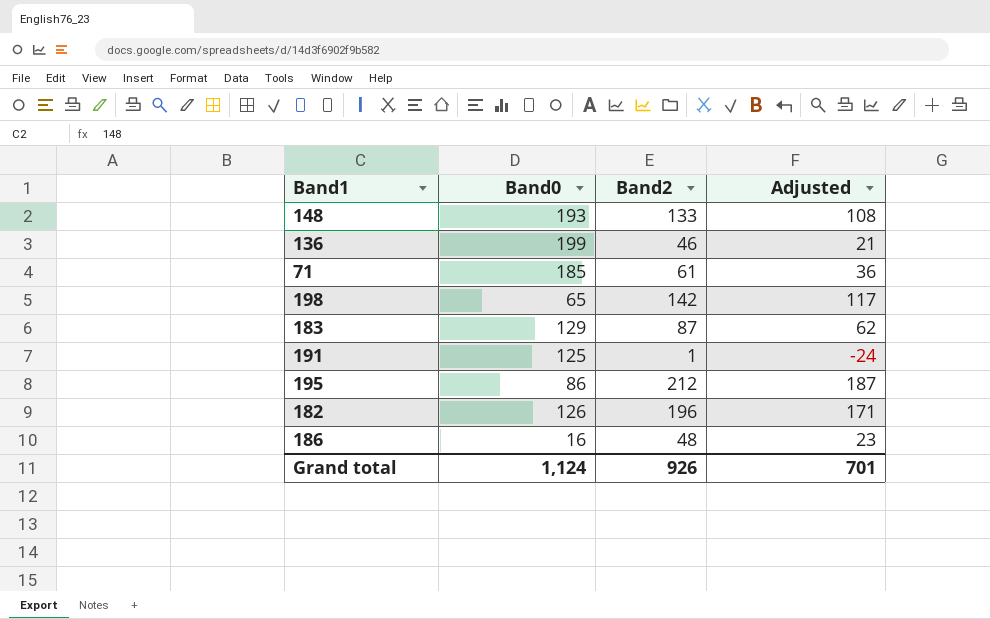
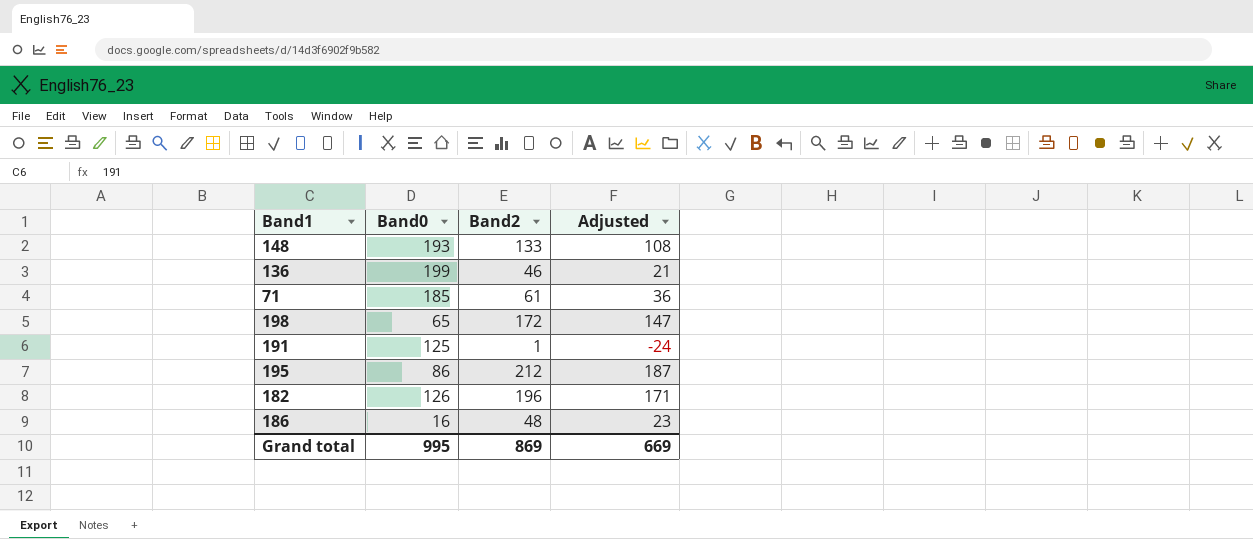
row 183: 129 | 87 | 62 -> none
198 | Band2: 142 -> 172
198 | Adjusted: 117 -> 147
Grand total | Band0: 1,124 -> 995
Grand total | Band2: 926 -> 869
Grand total | Adjusted: 701 -> 669

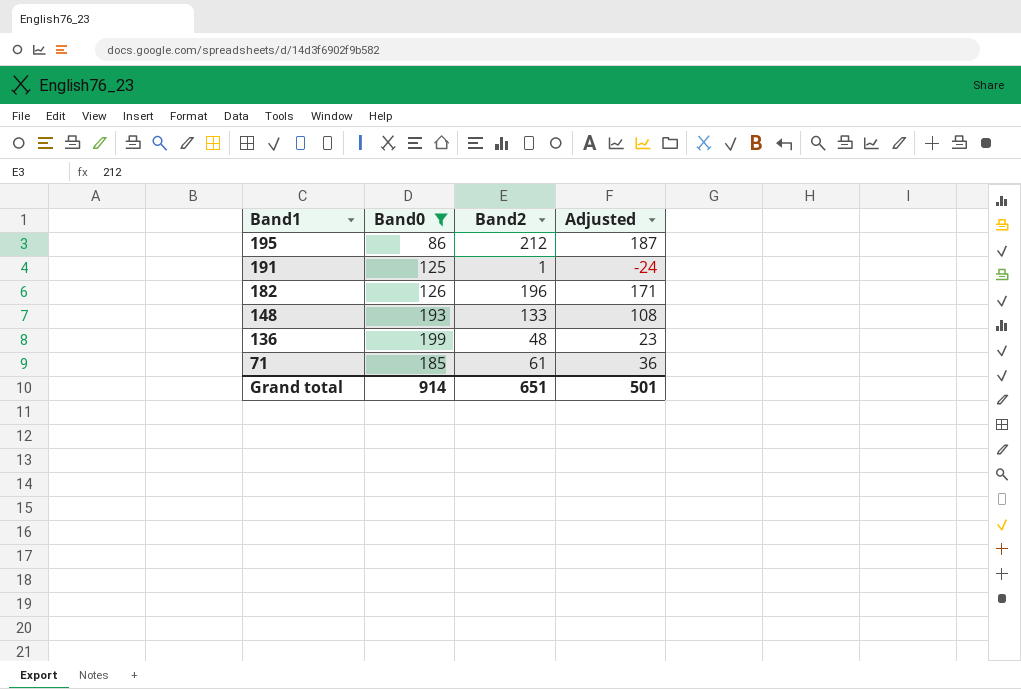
filter: none -> Band0 >= 86
row order: none -> Band1 descending
136 | Band2: 46 -> 48
136 | Adjusted: 21 -> 23
Grand total | Band0: 995 -> 914
Grand total | Band2: 869 -> 651
Grand total | Adjusted: 669 -> 501

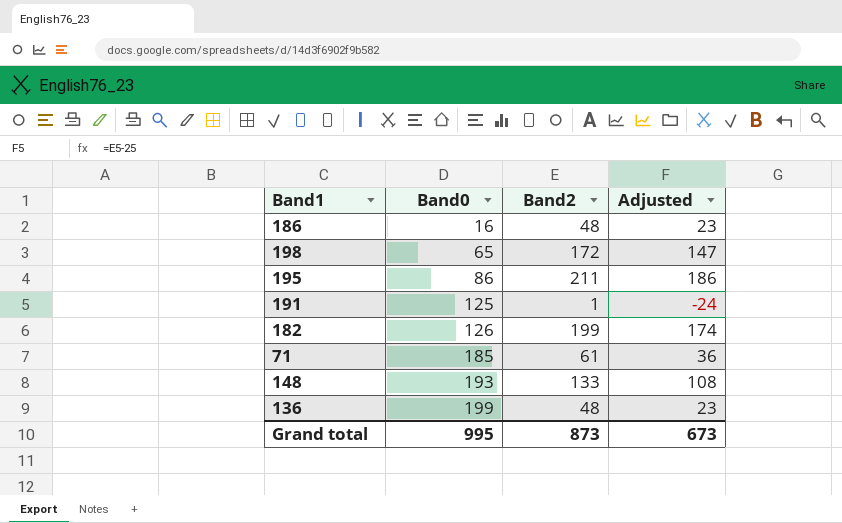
filter: Band0 >= 86 -> none
row order: Band1 descending -> Band0 ascending
195 | Band2: 212 -> 211
195 | Adjusted: 187 -> 186
182 | Band2: 196 -> 199
182 | Adjusted: 171 -> 174
Grand total | Band0: 914 -> 995
Grand total | Band2: 651 -> 873
Grand total | Adjusted: 501 -> 673

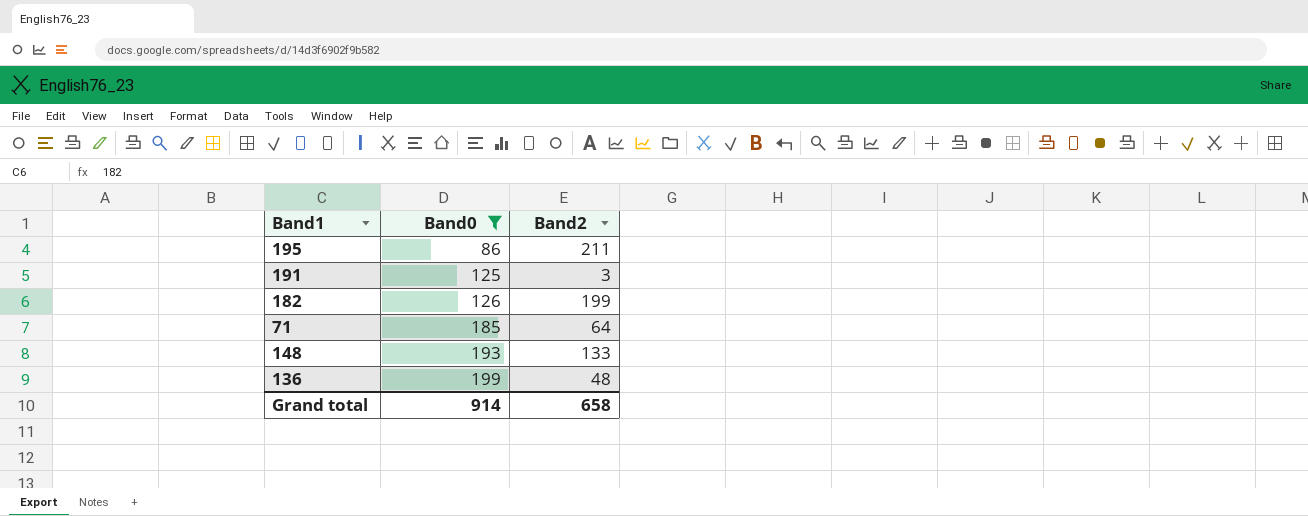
filter: none -> Band0 >= 86
column Adjusted | formula: [Band2] - 25 -> none
191 | Band2: 1 -> 3
71 | Band2: 61 -> 64
Grand total | Band0: 995 -> 914
Grand total | Band2: 873 -> 658

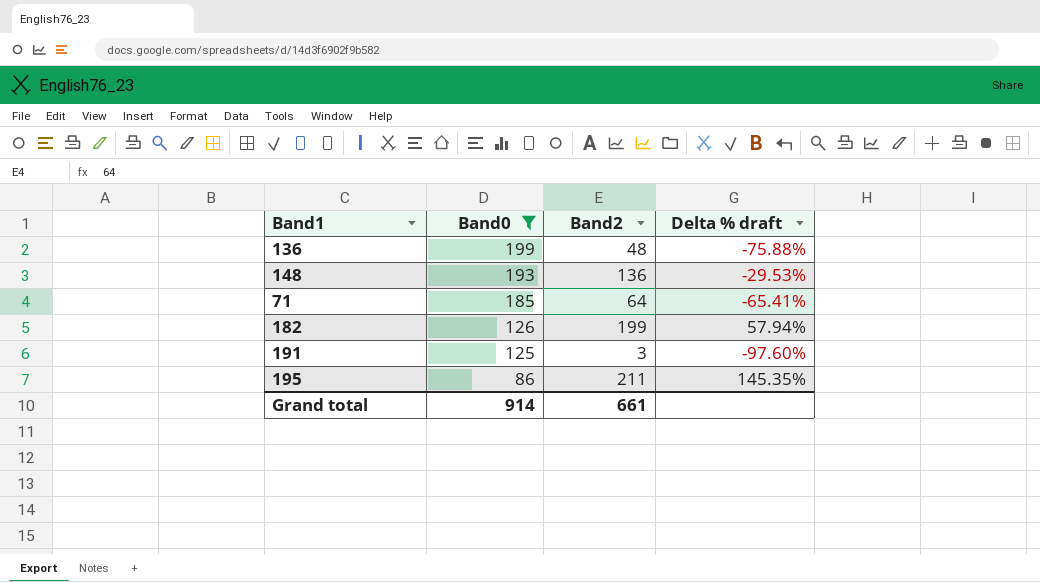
row order: Band0 ascending -> Band0 descending
column Delta % draft | formula: none -> ([Band2] - [Band0]) / [Band0]
148 | Band2: 133 -> 136
Grand total | Band2: 658 -> 661

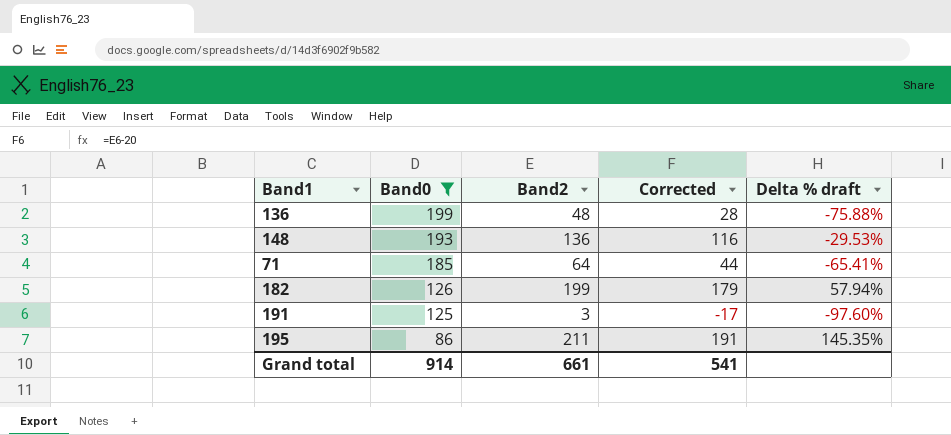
column Corrected | formula: none -> [Band2] - 20

